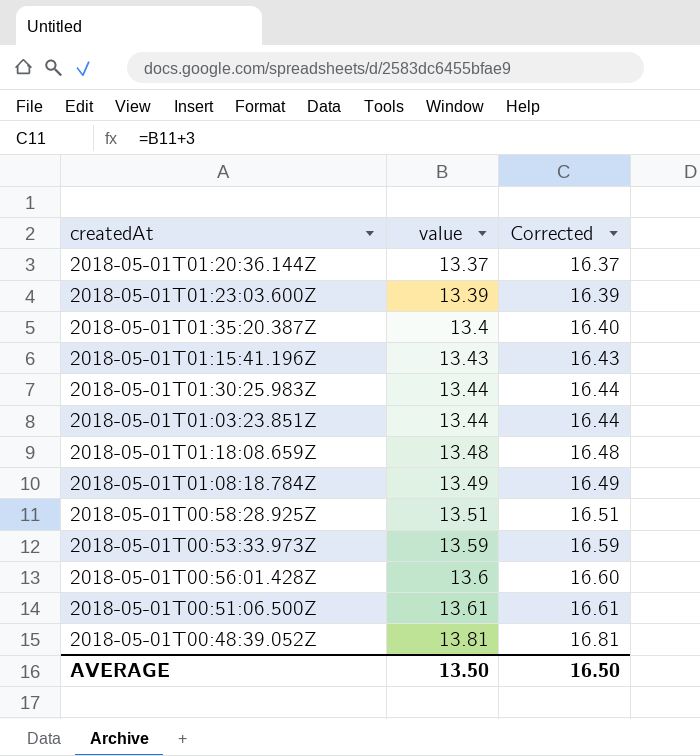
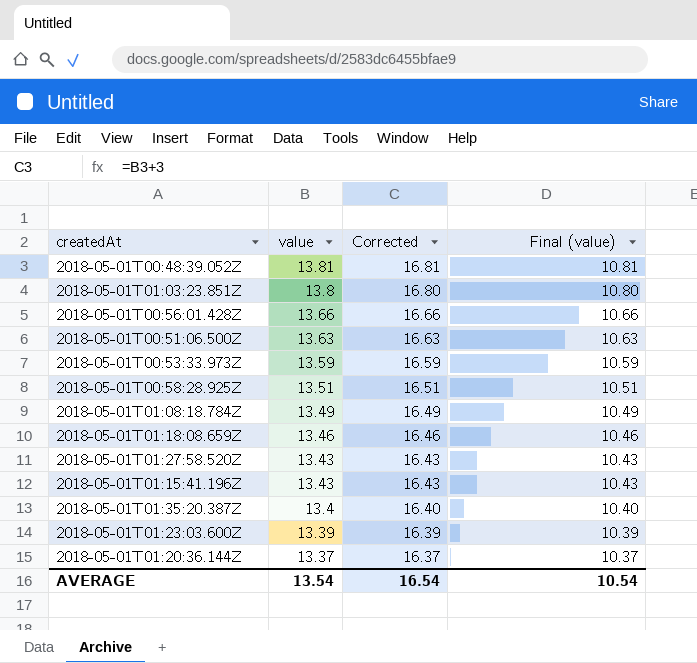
row order: value ascending -> value descending
column Final (value) | formula: none -> [value] - 3
row 2018-05-01T01:30:25.983Z: 13.44 | 16.44 -> none
2018-05-01T01:03:23.851Z | value: 13.44 -> 13.8
2018-05-01T01:03:23.851Z | Corrected: 16.44 -> 16.80
2018-05-01T00:56:01.428Z | value: 13.6 -> 13.66
2018-05-01T00:56:01.428Z | Corrected: 16.60 -> 16.66
2018-05-01T00:51:06.500Z | value: 13.61 -> 13.63
2018-05-01T00:51:06.500Z | Corrected: 16.61 -> 16.63
2018-05-01T01:18:08.659Z | value: 13.48 -> 13.46
2018-05-01T01:18:08.659Z | Corrected: 16.48 -> 16.46
row 2018-05-01T01:27:58.520Z: none -> 13.43 | 16.43 | 10.43
AVERAGE | value: 13.50 -> 13.54
AVERAGE | Corrected: 16.50 -> 16.54

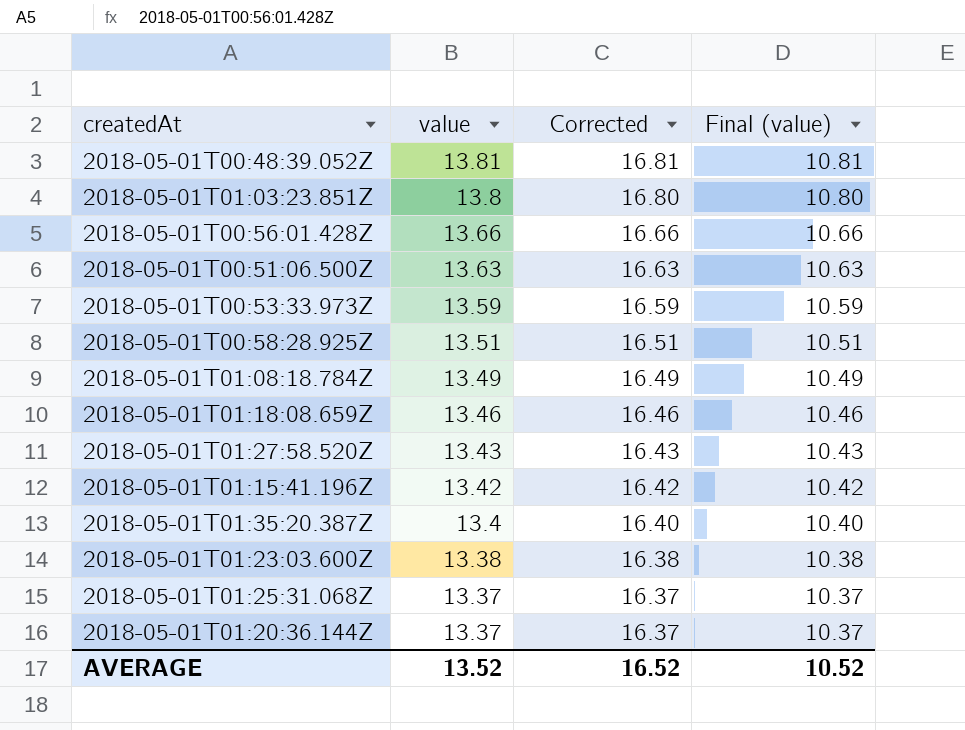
2018-05-01T01:15:41.196Z | value: 13.43 -> 13.42
2018-05-01T01:15:41.196Z | Corrected: 16.43 -> 16.42
2018-05-01T01:15:41.196Z | Final (value): 10.43 -> 10.42
2018-05-01T01:23:03.600Z | value: 13.39 -> 13.38
2018-05-01T01:23:03.600Z | Corrected: 16.39 -> 16.38
2018-05-01T01:23:03.600Z | Final (value): 10.39 -> 10.38
row 2018-05-01T01:25:31.068Z: none -> 13.37 | 16.37 | 10.37
AVERAGE | value: 13.54 -> 13.52
AVERAGE | Corrected: 16.54 -> 16.52
AVERAGE | Final (value): 10.54 -> 10.52

